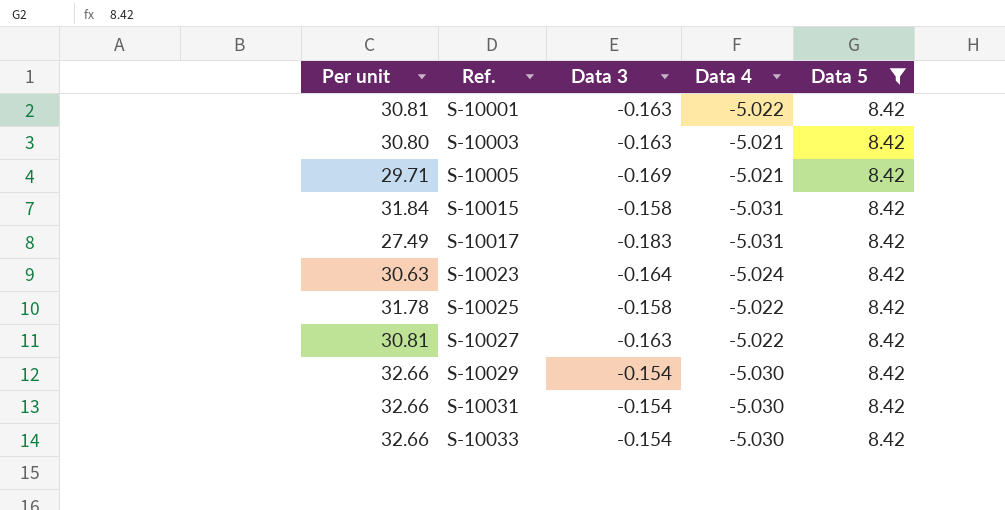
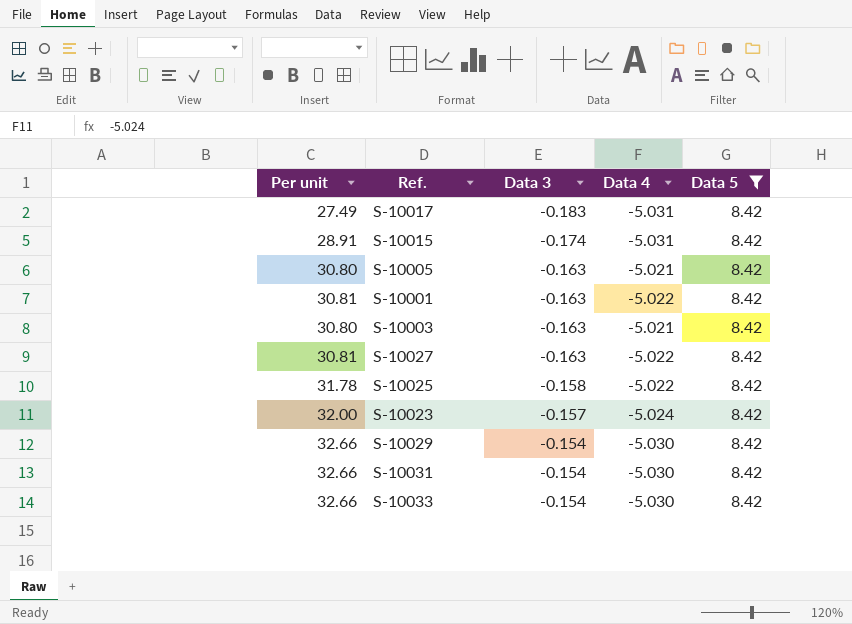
row order: Ref. ascending -> Data 3 ascending
S-10015 | Per unit: 31.84 -> 28.91
S-10015 | Data 3: -0.158 -> -0.174
S-10005 | Per unit: 29.71 -> 30.80
S-10005 | Data 3: -0.169 -> -0.163
S-10023 | Per unit: 30.63 -> 32.00
S-10023 | Data 3: -0.164 -> -0.157

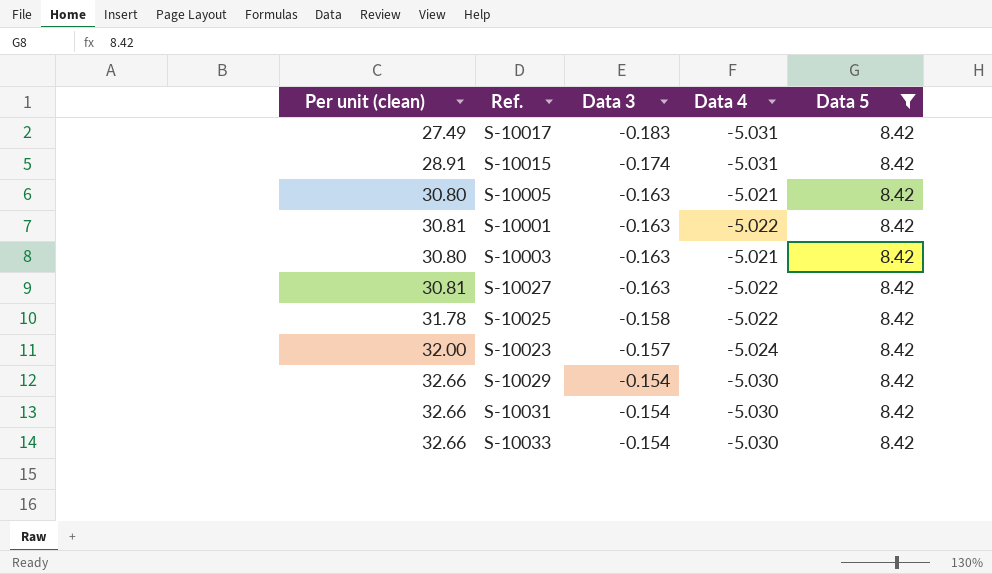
column name: Per unit -> Per unit (clean)

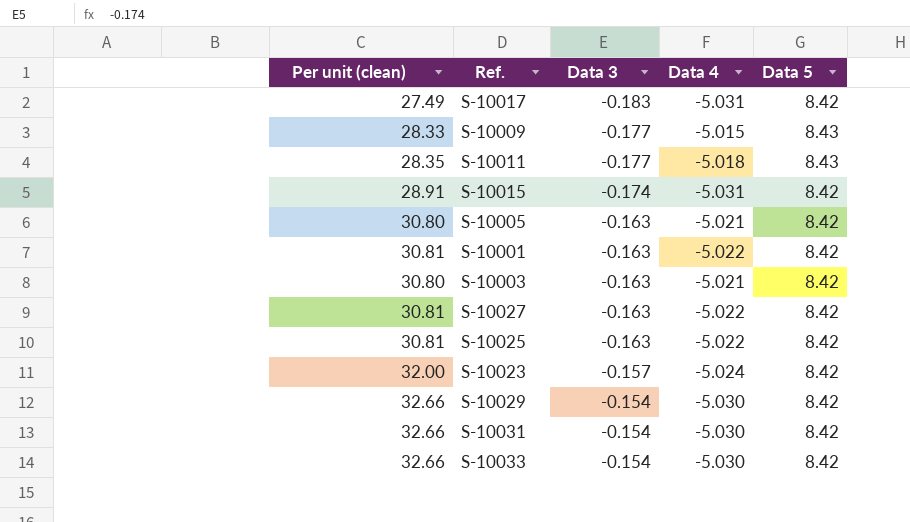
filter: Data 5 = 8.42 -> none
S-10025 | Per unit (clean): 31.78 -> 30.81
S-10025 | Data 3: -0.158 -> -0.163

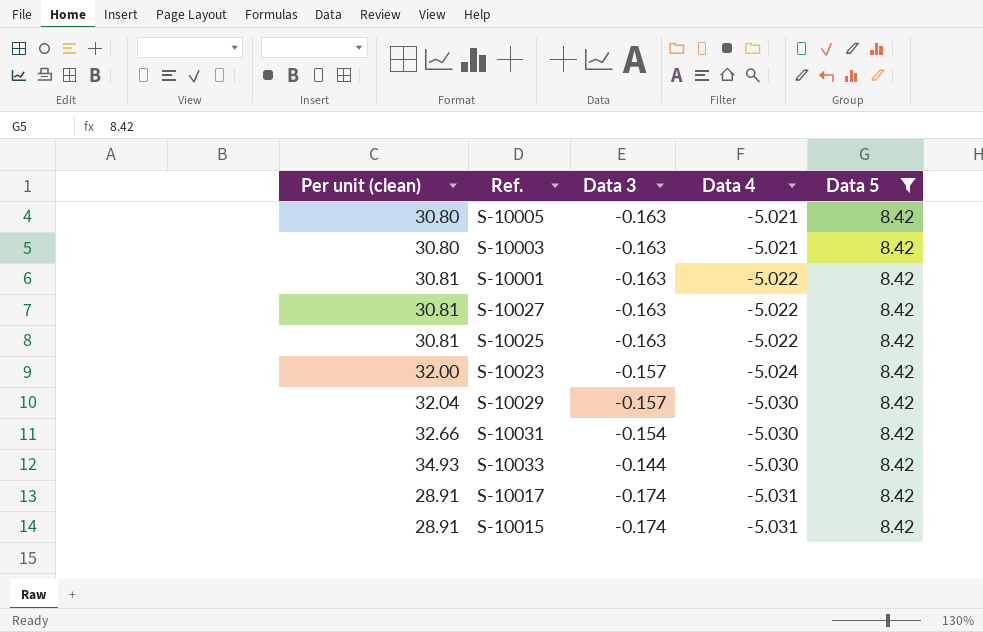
filter: none -> Data 5 = 8.42
row order: Data 3 ascending -> Data 4 descending
S-10029 | Per unit (clean): 32.66 -> 32.04
S-10029 | Data 3: -0.154 -> -0.157
S-10033 | Per unit (clean): 32.66 -> 34.93
S-10033 | Data 3: -0.154 -> -0.144
S-10017 | Per unit (clean): 27.49 -> 28.91
S-10017 | Data 3: -0.183 -> -0.174

